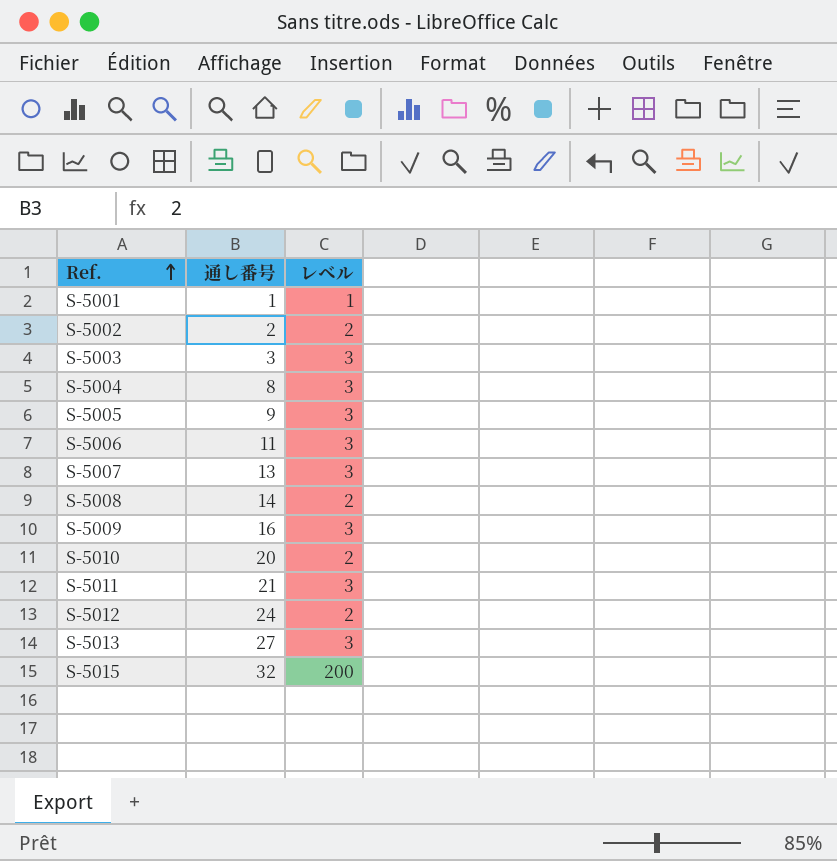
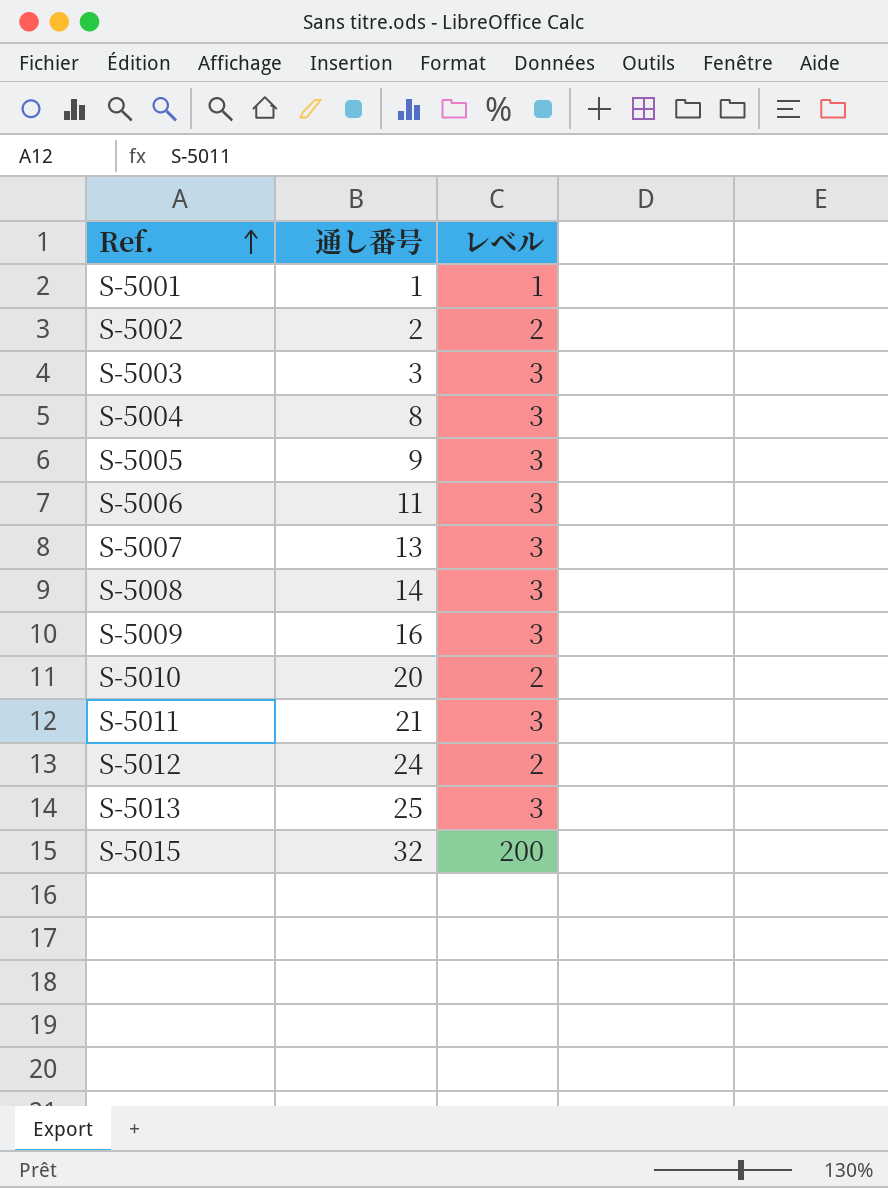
S-5008 | レベル: 2 -> 3
S-5013 | 通し番号: 27 -> 25

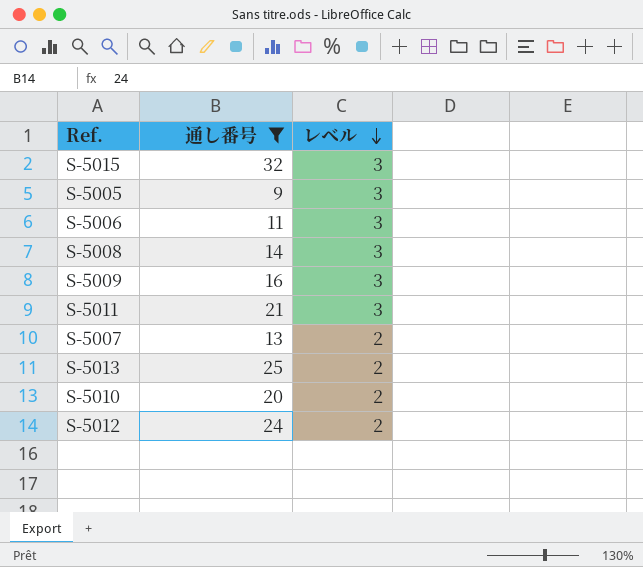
filter: none -> 通し番号 >= 9
row order: Ref. ascending -> レベル descending
S-5015 | レベル: 200 -> 3
S-5007 | レベル: 3 -> 2
S-5013 | レベル: 3 -> 2

